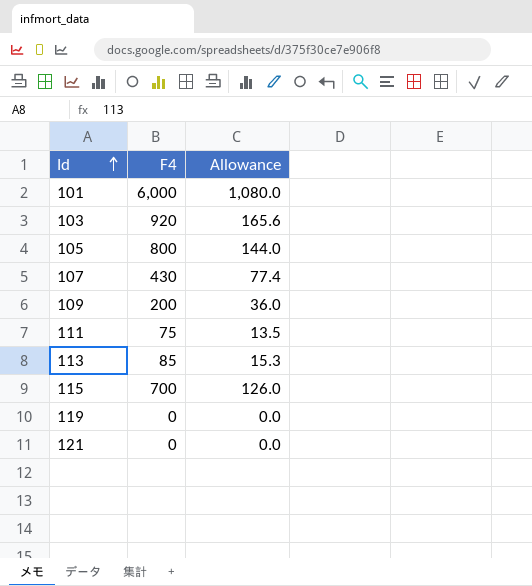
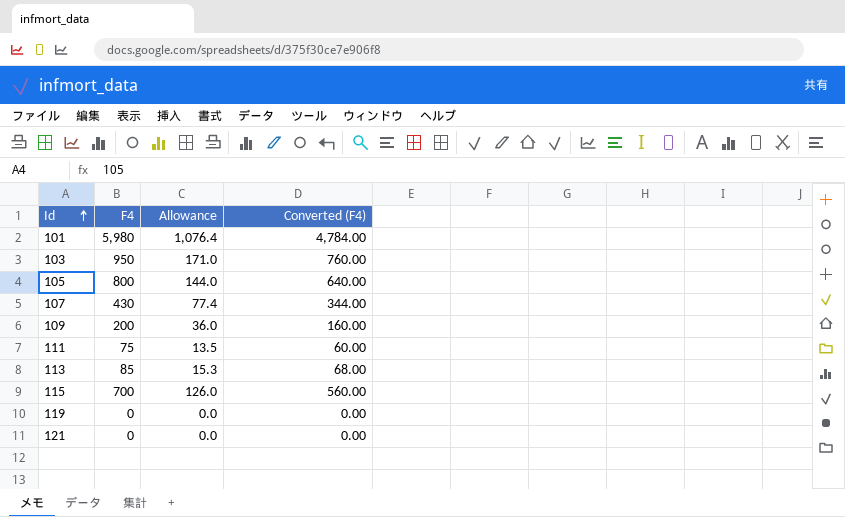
column Converted (F4) | formula: none -> [F4] * 0.8
101 | F4: 6,000 -> 5,980
101 | Allowance: 1,080.0 -> 1,076.4
103 | F4: 920 -> 950
103 | Allowance: 165.6 -> 171.0

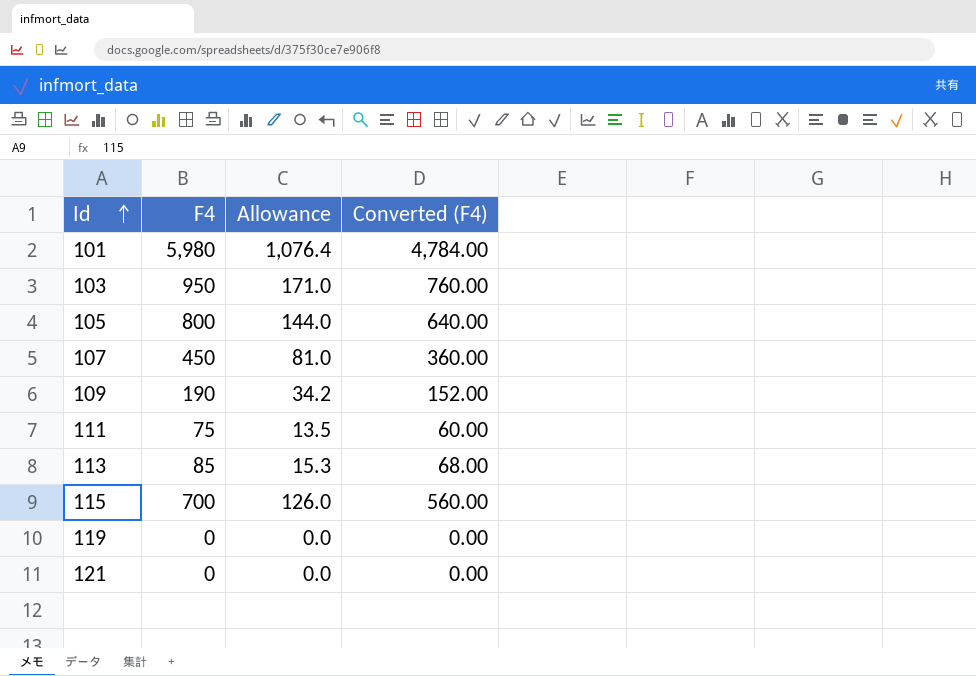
107 | F4: 430 -> 450
107 | Allowance: 77.4 -> 81.0
107 | Converted (F4): 344.00 -> 360.00
109 | F4: 200 -> 190
109 | Allowance: 36.0 -> 34.2
109 | Converted (F4): 160.00 -> 152.00

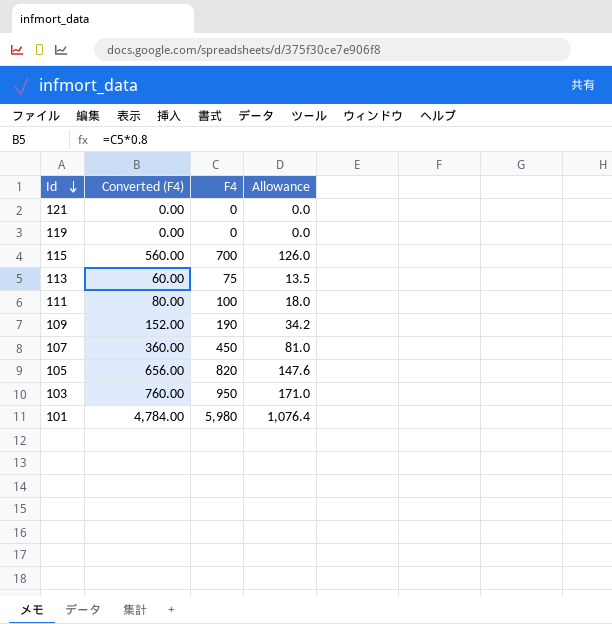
row order: Id ascending -> Id descending
column Converted (F4) | position: 4 -> 2
113 | Converted (F4): 68.00 -> 60.00
113 | F4: 85 -> 75
113 | Allowance: 15.3 -> 13.5
111 | Converted (F4): 60.00 -> 80.00
111 | F4: 75 -> 100
111 | Allowance: 13.5 -> 18.0
105 | Converted (F4): 640.00 -> 656.00
105 | F4: 800 -> 820
105 | Allowance: 144.0 -> 147.6

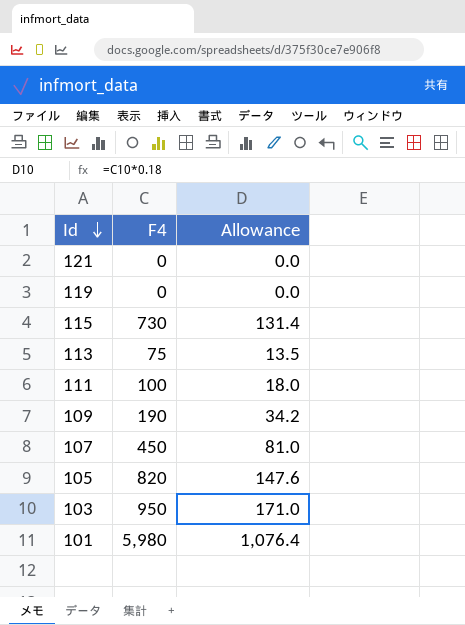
column Converted (F4) | formula: [F4] * 0.8 -> none
115 | F4: 700 -> 730
115 | Allowance: 126.0 -> 131.4

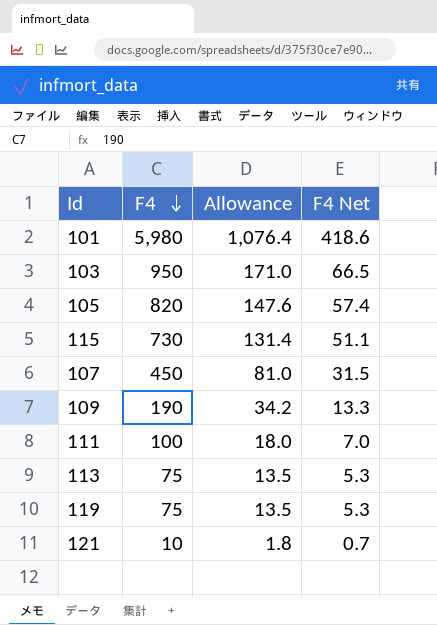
row order: Id descending -> F4 descending
column F4 Net | formula: none -> [F4] * 0.07
119 | F4: 0 -> 75
119 | Allowance: 0.0 -> 13.5
121 | F4: 0 -> 10
121 | Allowance: 0.0 -> 1.8

